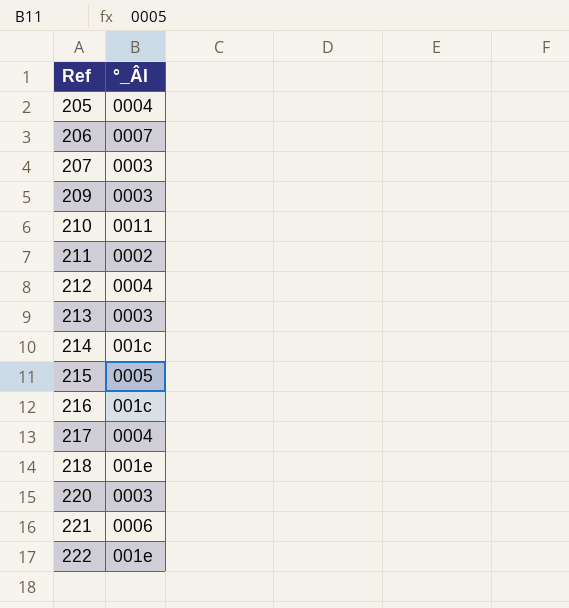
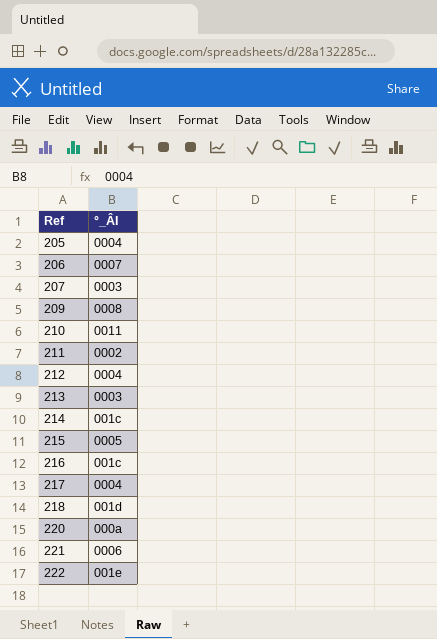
209 | °_ÂI: 0003 -> 0008
218 | °_ÂI: 001e -> 001d
220 | °_ÂI: 0003 -> 000a

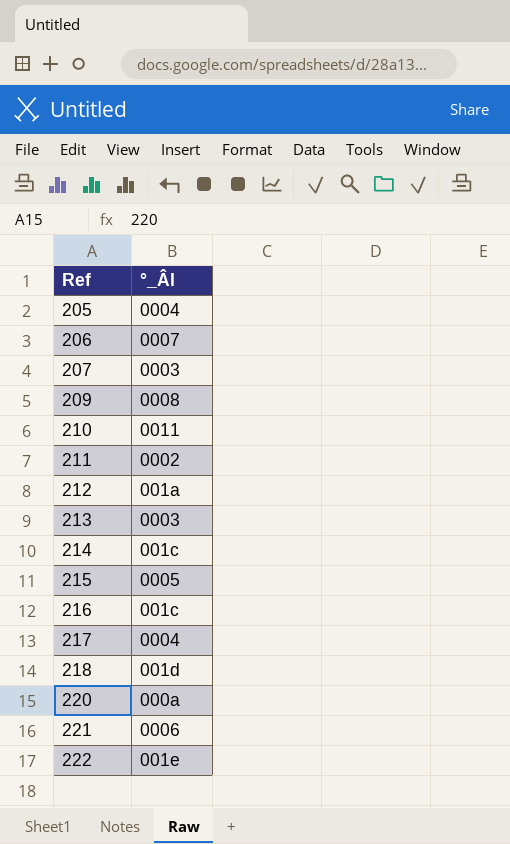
212 | °_ÂI: 0004 -> 001a

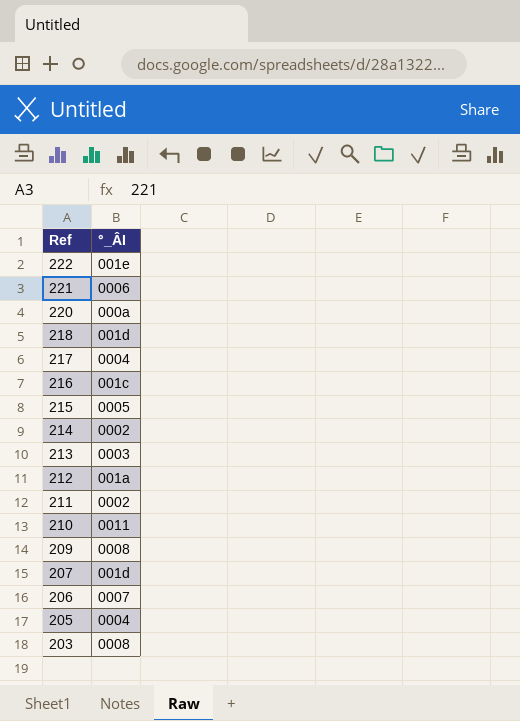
row order: Ref ascending -> Ref descending
214 | °_ÂI: 001c -> 0002
207 | °_ÂI: 0003 -> 001d
row 203: none -> 0008

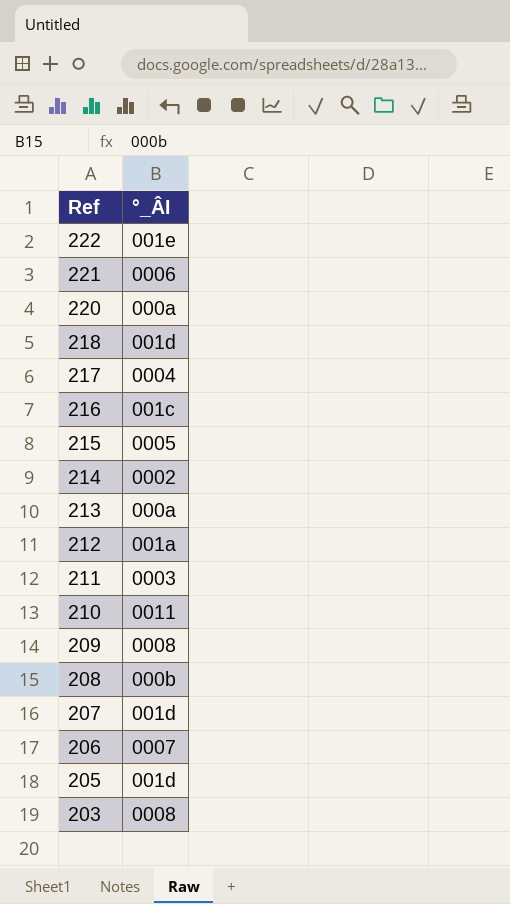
213 | °_ÂI: 0003 -> 000a
211 | °_ÂI: 0002 -> 0003
row 208: none -> 000b
205 | °_ÂI: 0004 -> 001d

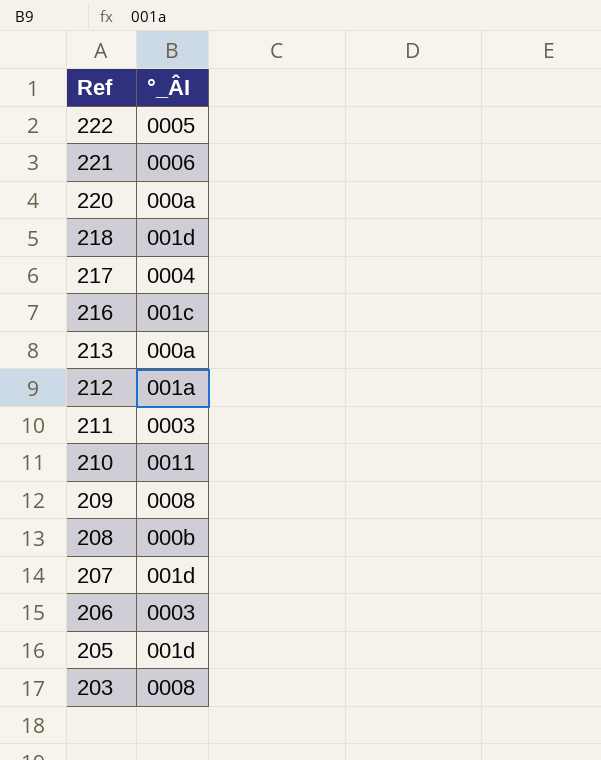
row 215: 0005 -> none
row 214: 0002 -> none
222 | °_ÂI: 001e -> 0005
206 | °_ÂI: 0007 -> 0003

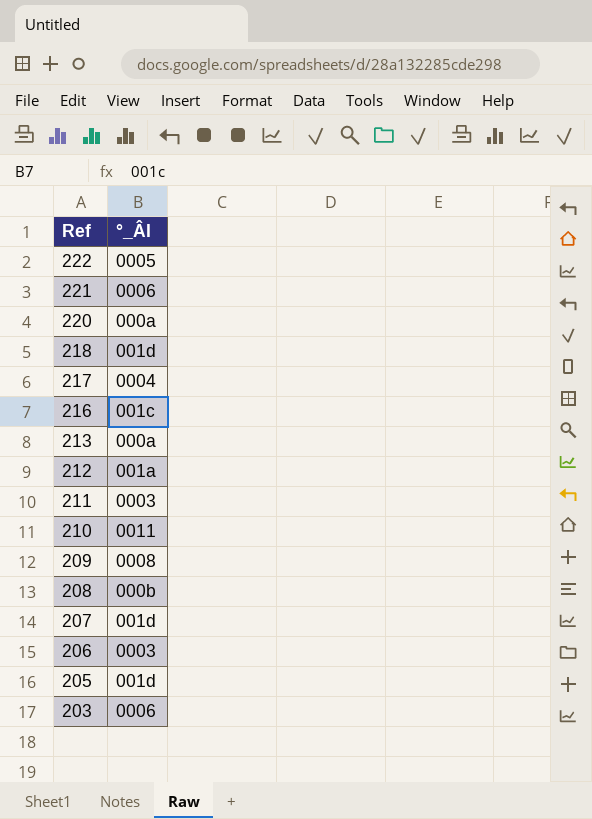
203 | °_ÂI: 0008 -> 0006

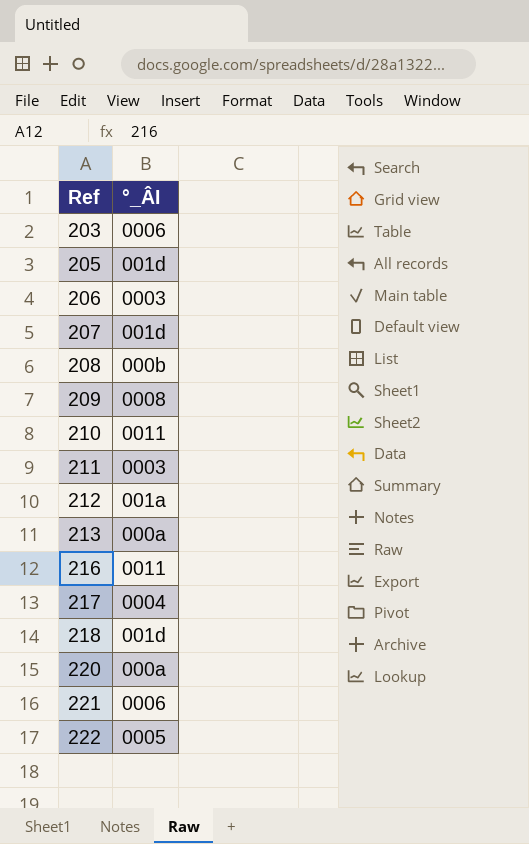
row order: Ref descending -> Ref ascending
216 | °_ÂI: 001c -> 0011

